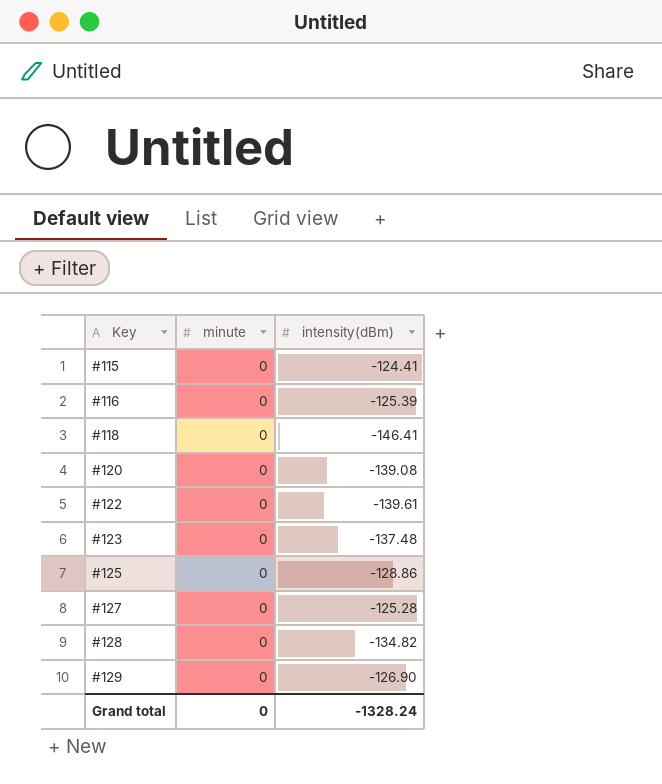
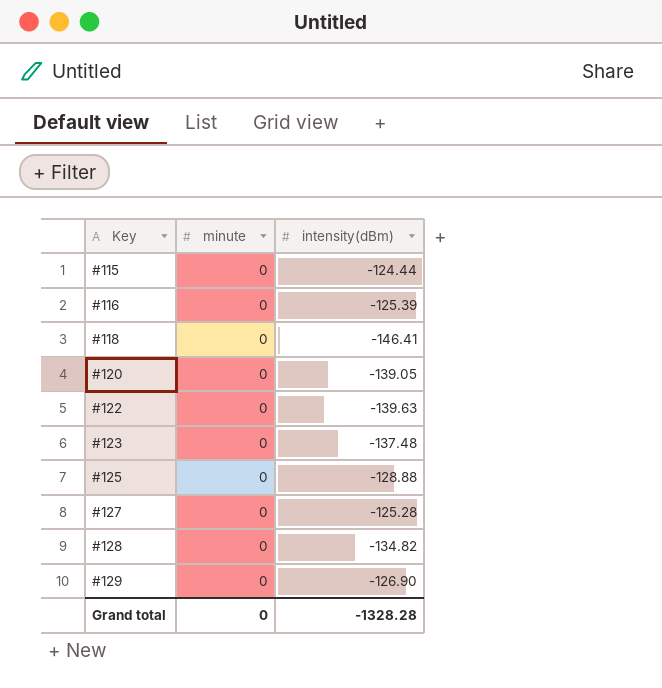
#115 | intensity(dBm): -124.41 -> -124.44
#120 | intensity(dBm): -139.08 -> -139.05
#122 | intensity(dBm): -139.61 -> -139.63
#125 | intensity(dBm): -128.86 -> -128.88
Grand total | intensity(dBm): -1328.24 -> -1328.28

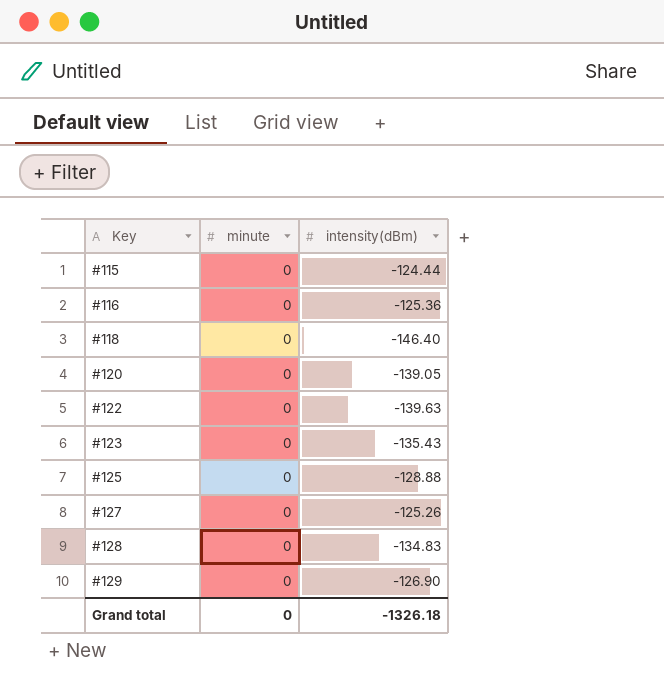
#116 | intensity(dBm): -125.39 -> -125.36
#118 | intensity(dBm): -146.41 -> -146.40
#123 | intensity(dBm): -137.48 -> -135.43
#127 | intensity(dBm): -125.28 -> -125.26
#128 | intensity(dBm): -134.82 -> -134.83
Grand total | intensity(dBm): -1328.28 -> -1326.18

